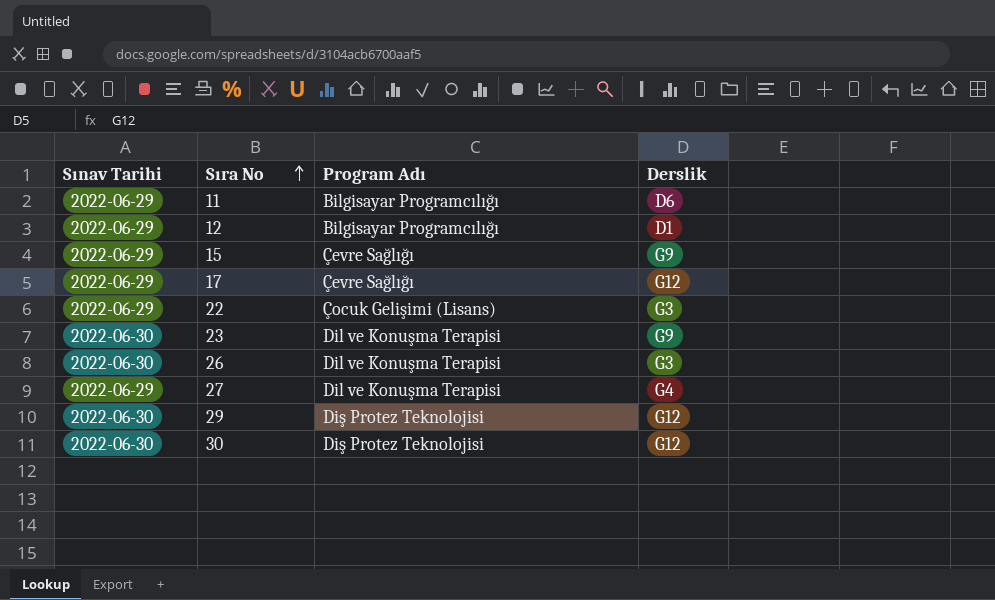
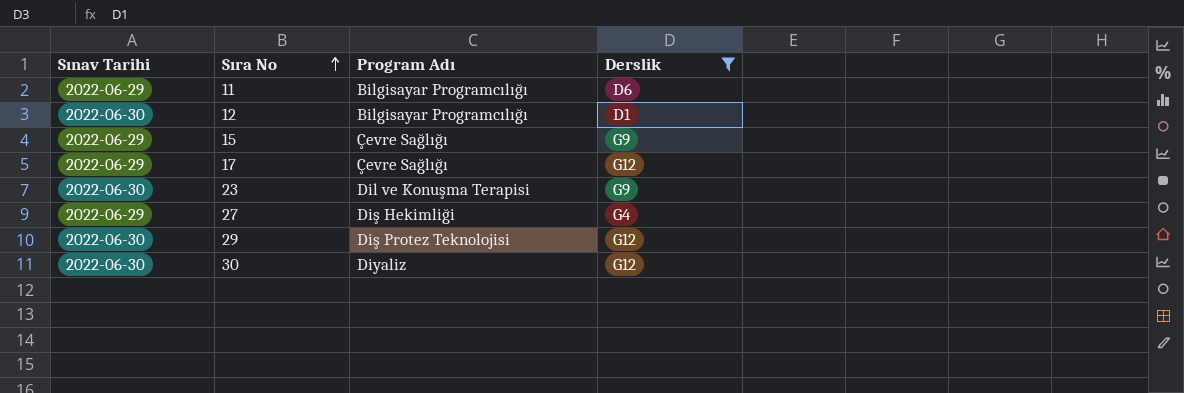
filter: none -> Derslik != G3
12 | Sınav Tarihi: 2022-06-29 -> 2022-06-30
27 | Program Adı: Dil ve Konuşma Terapisi -> Diş Hekimliği
30 | Program Adı: Diş Protez Teknolojisi -> Diyaliz

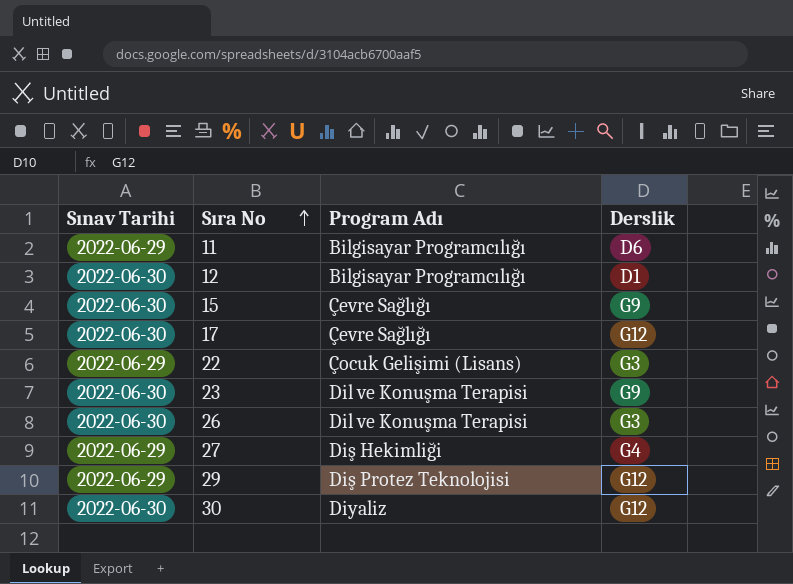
filter: Derslik != G3 -> none
15 | Sınav Tarihi: 2022-06-29 -> 2022-06-30
17 | Sınav Tarihi: 2022-06-29 -> 2022-06-30
29 | Sınav Tarihi: 2022-06-30 -> 2022-06-29

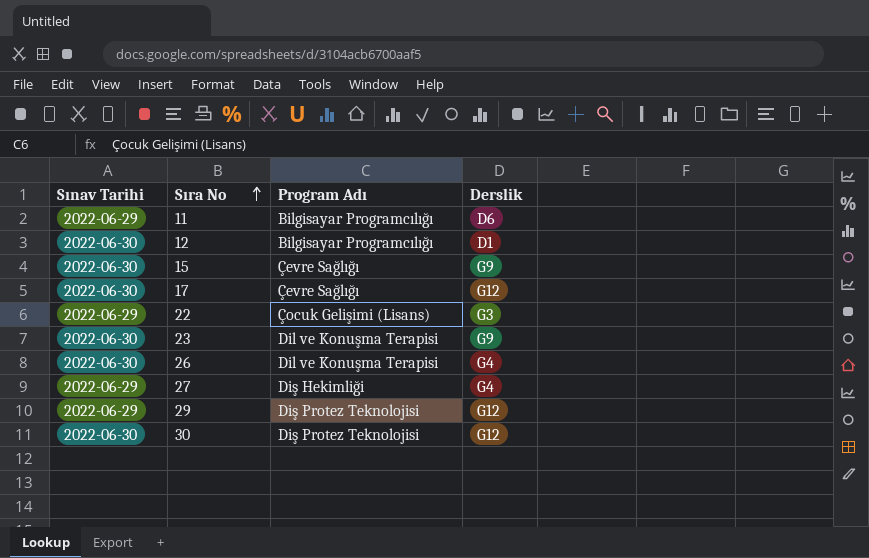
26 | Derslik: G3 -> G4
30 | Program Adı: Diyaliz -> Diş Protez Teknolojisi

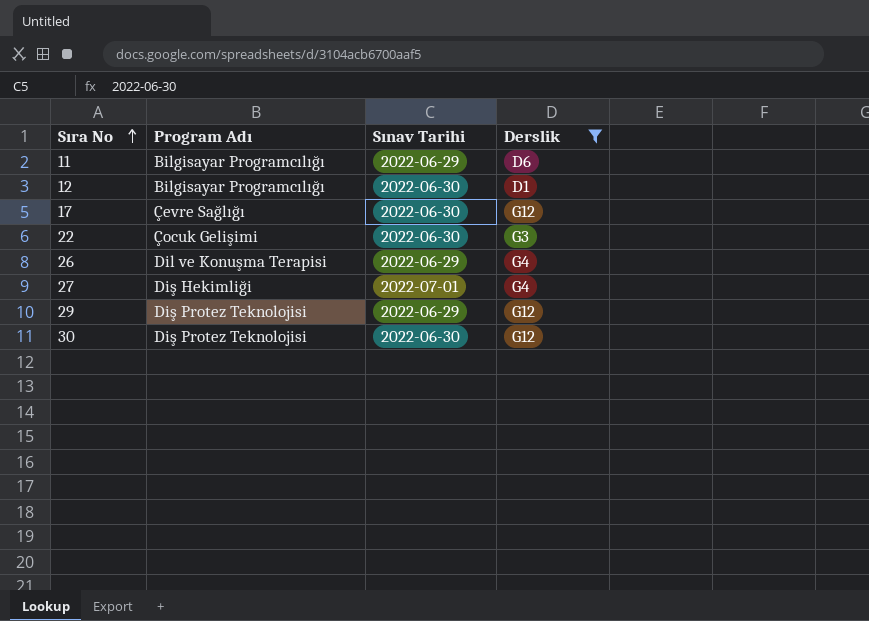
filter: none -> Derslik != G9
column Sınav Tarihi | position: 1 -> 3
22 | Program Adı: Çocuk Gelişimi (Lisans) -> Çocuk Gelişimi
22 | Sınav Tarihi: 2022-06-29 -> 2022-06-30
26 | Sınav Tarihi: 2022-06-30 -> 2022-06-29
27 | Sınav Tarihi: 2022-06-29 -> 2022-07-01

